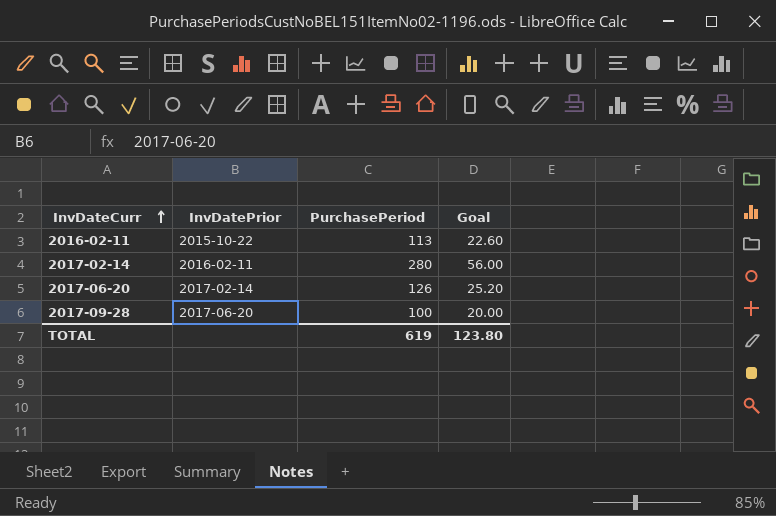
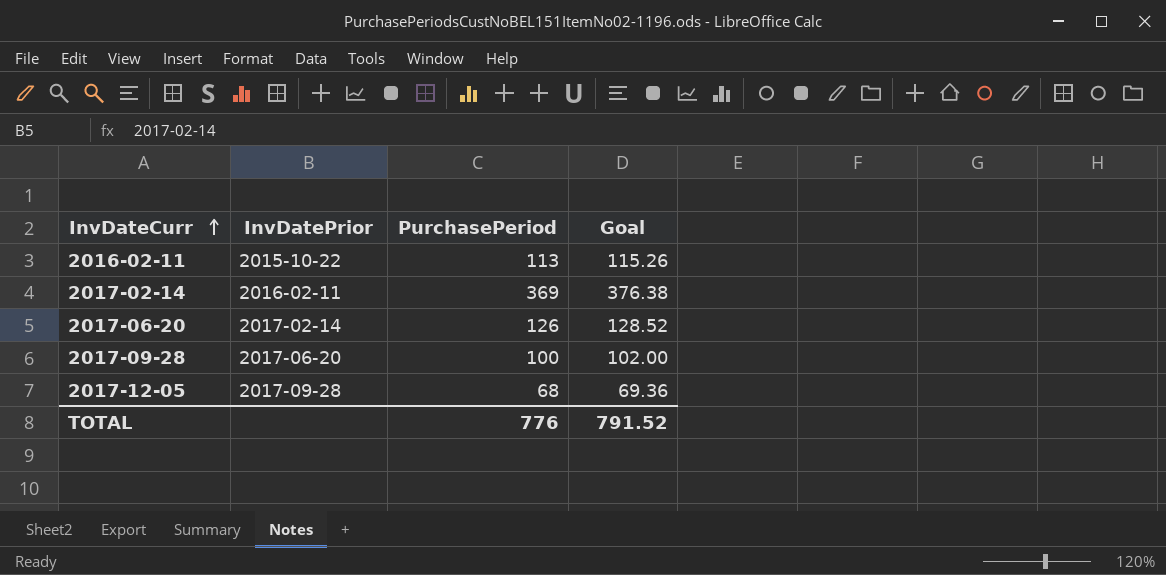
column Goal | formula: [PurchasePeriod] * 0.2 -> [PurchasePeriod] * 1.02
2017-02-14 | PurchasePeriod: 280 -> 369
row 2017-12-05: none -> 2017-09-28 | 68 | 69.36
TOTAL | PurchasePeriod: 619 -> 776
TOTAL | Goal: 123.80 -> 791.52

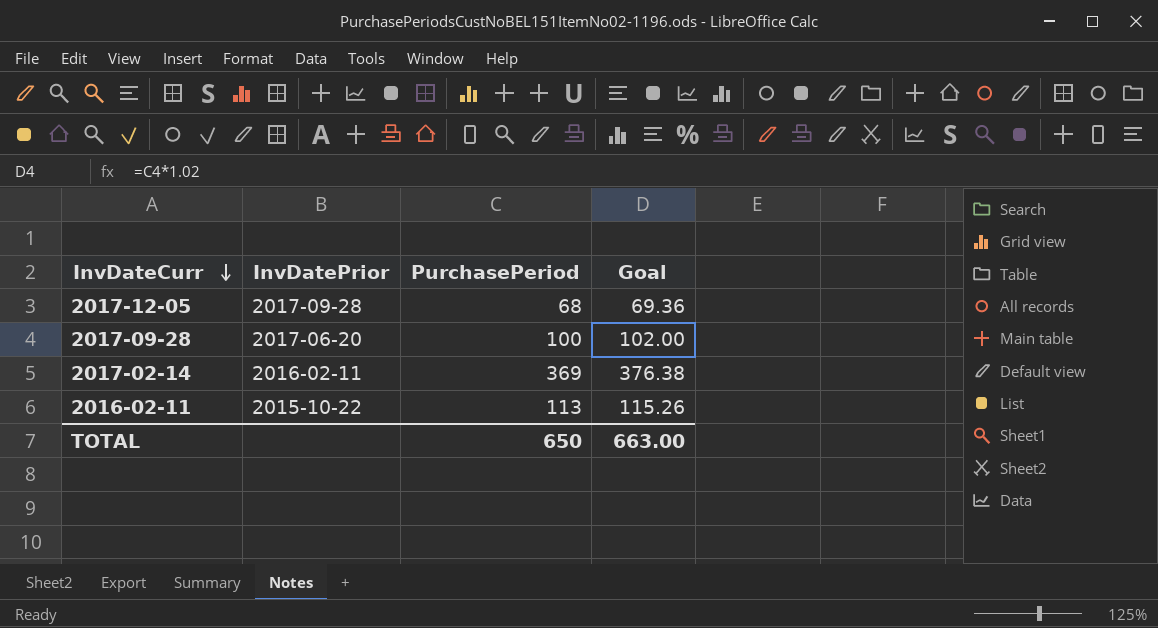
row order: InvDateCurr ascending -> InvDateCurr descending
row 2017-06-20: 2017-02-14 | 126 | 128.52 -> none
TOTAL | PurchasePeriod: 776 -> 650
TOTAL | Goal: 791.52 -> 663.00

